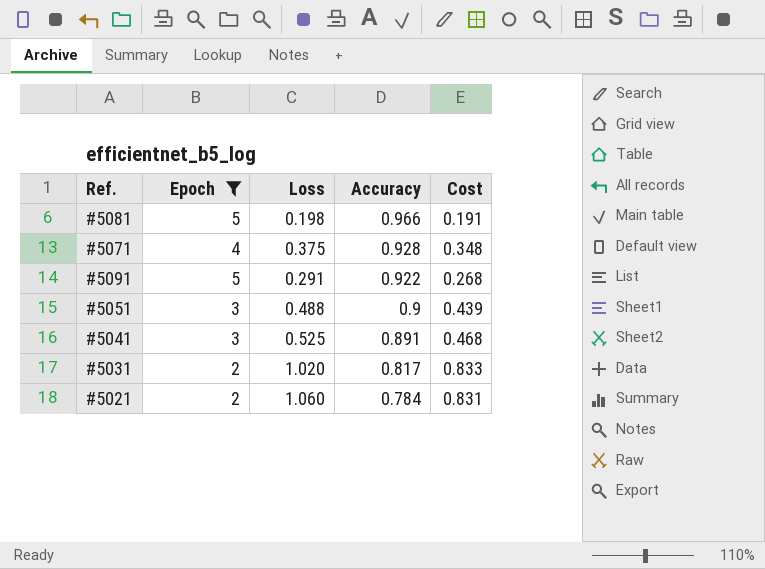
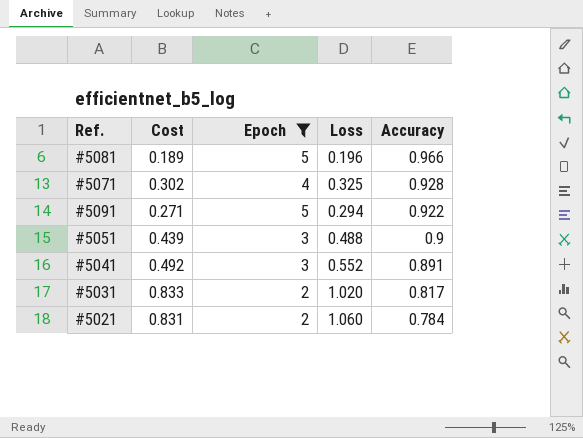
column Cost | position: 5 -> 2
#5081 | Cost: 0.191 -> 0.189
#5081 | Loss: 0.198 -> 0.196
#5071 | Cost: 0.348 -> 0.302
#5071 | Loss: 0.375 -> 0.325
#5091 | Cost: 0.268 -> 0.271
#5091 | Loss: 0.291 -> 0.294
#5041 | Cost: 0.468 -> 0.492
#5041 | Loss: 0.525 -> 0.552

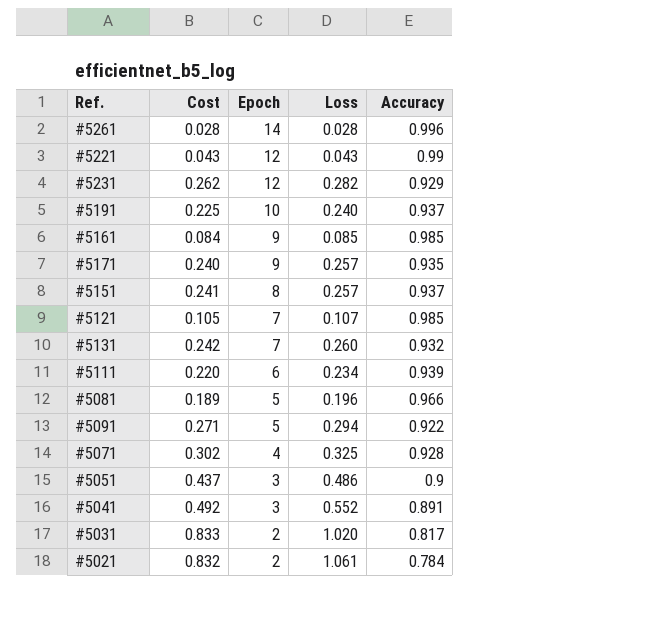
filter: Epoch <= 5 -> none
row order: Accuracy descending -> Epoch descending
#5051 | Cost: 0.439 -> 0.437
#5051 | Loss: 0.488 -> 0.486
#5021 | Cost: 0.831 -> 0.832
#5021 | Loss: 1.060 -> 1.061

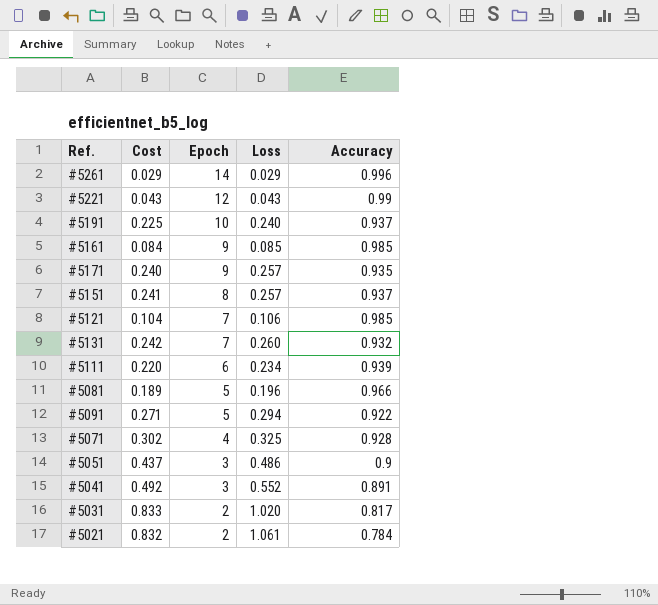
row #5231: 0.262 | 12 | 0.282 | 0.929 -> none
#5261 | Cost: 0.028 -> 0.029
#5261 | Loss: 0.028 -> 0.029
#5121 | Cost: 0.105 -> 0.104
#5121 | Loss: 0.107 -> 0.106

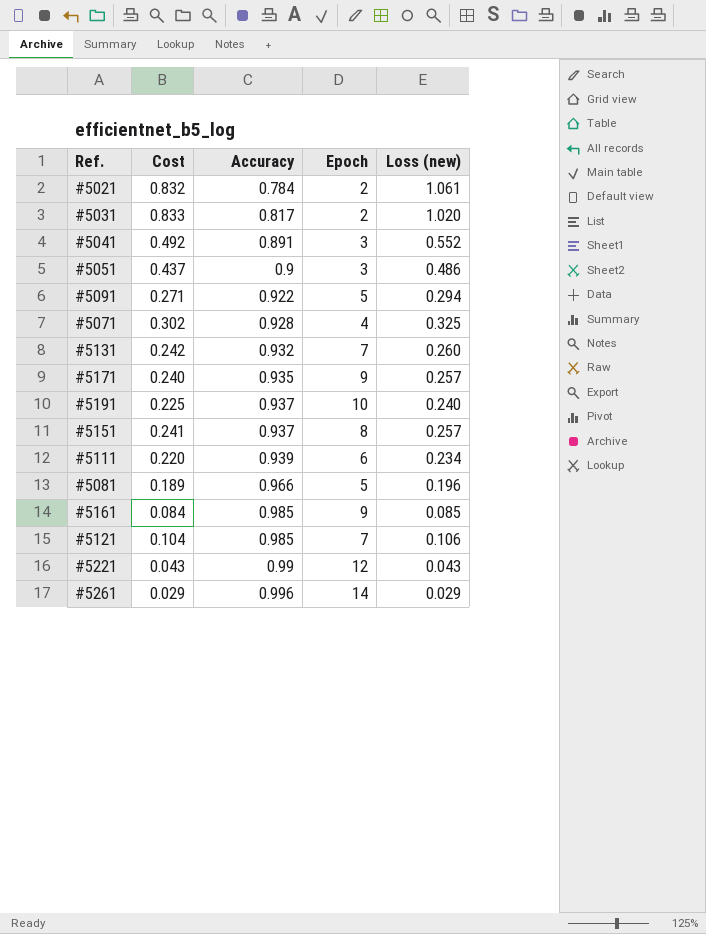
row order: Epoch descending -> Accuracy ascending
column Accuracy | position: 5 -> 3
column name: Loss -> Loss (new)

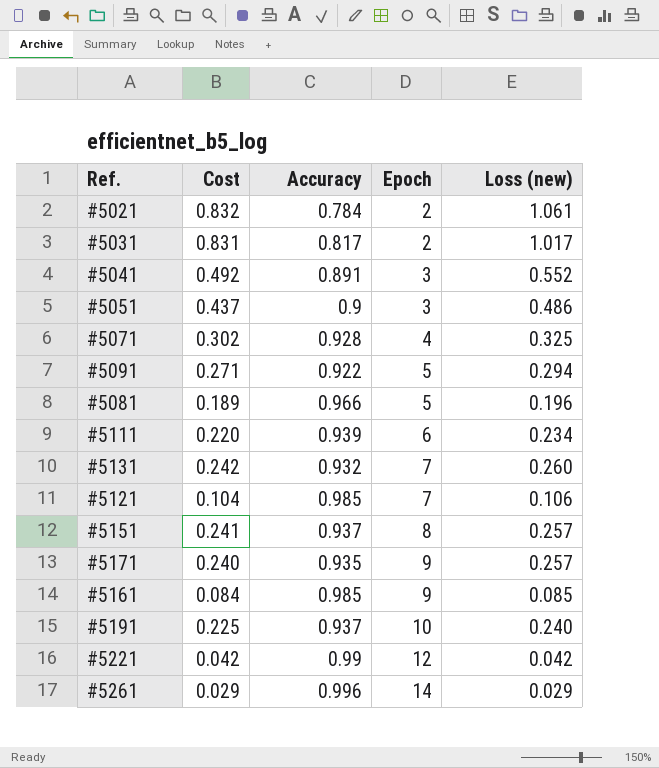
row order: Accuracy ascending -> Epoch ascending
#5031 | Cost: 0.833 -> 0.831
#5031 | Loss (new): 1.020 -> 1.017
#5221 | Cost: 0.043 -> 0.042
#5221 | Loss (new): 0.043 -> 0.042

